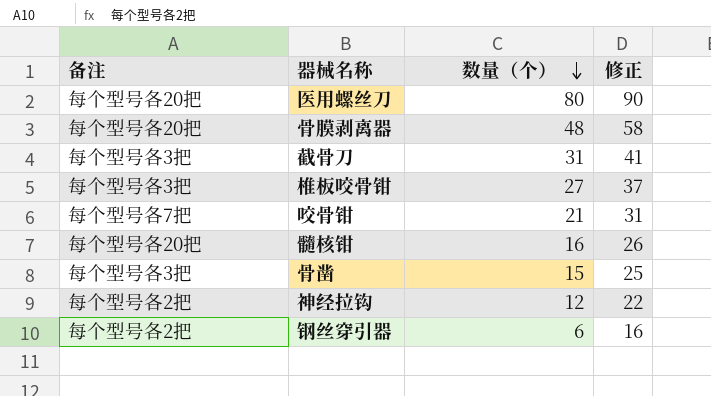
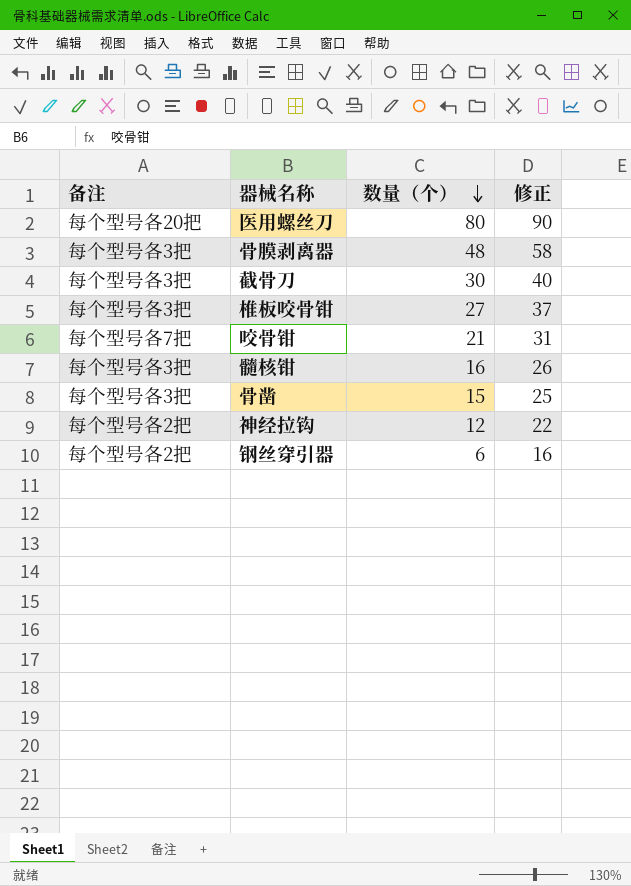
骨膜剥离器 | 备注: 每个型号各20把 -> 每个型号各3把
截骨刀 | 数量（个）: 31 -> 30
截骨刀 | 修正: 41 -> 40
髓核钳 | 备注: 每个型号各20把 -> 每个型号各3把

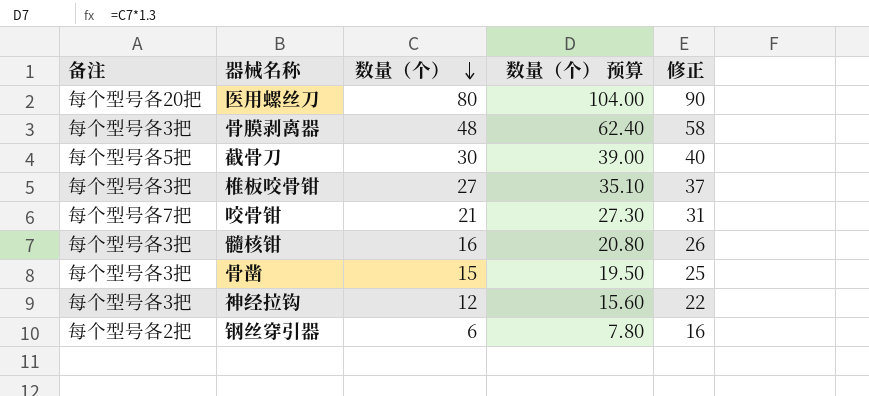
column 数量（个） 预算 | formula: none -> [数量（个）] * 1.3
截骨刀 | 备注: 每个型号各3把 -> 每个型号各5把
神经拉钩 | 备注: 每个型号各2把 -> 每个型号各3把

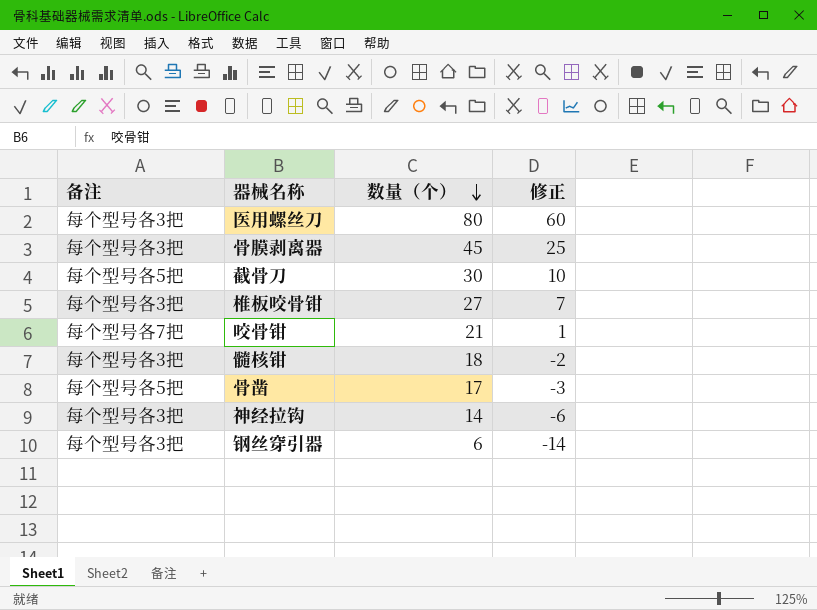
column 数量（个） 预算 | formula: [数量（个）] * 1.3 -> none
column 修正 | formula: [数量（个）] + 10 -> [数量（个）] - 20
医用螺丝刀 | 备注: 每个型号各20把 -> 每个型号各3把
骨膜剥离器 | 数量（个）: 48 -> 45
髓核钳 | 数量（个）: 16 -> 18
骨凿 | 备注: 每个型号各3把 -> 每个型号各5把
骨凿 | 数量（个）: 15 -> 17
神经拉钩 | 数量（个）: 12 -> 14
钢丝穿引器 | 备注: 每个型号各2把 -> 每个型号各3把

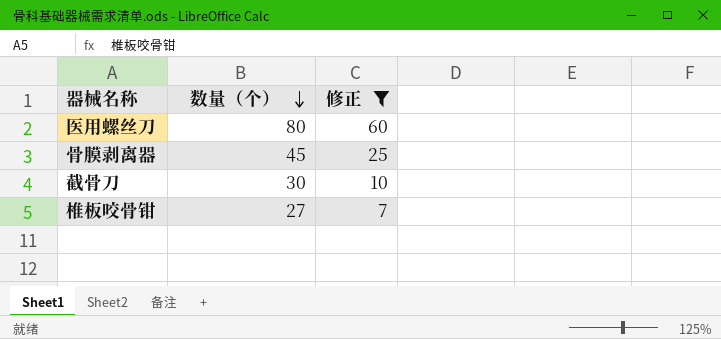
filter: none -> 修正 >= 7
column 备注 | position: 1 -> none

